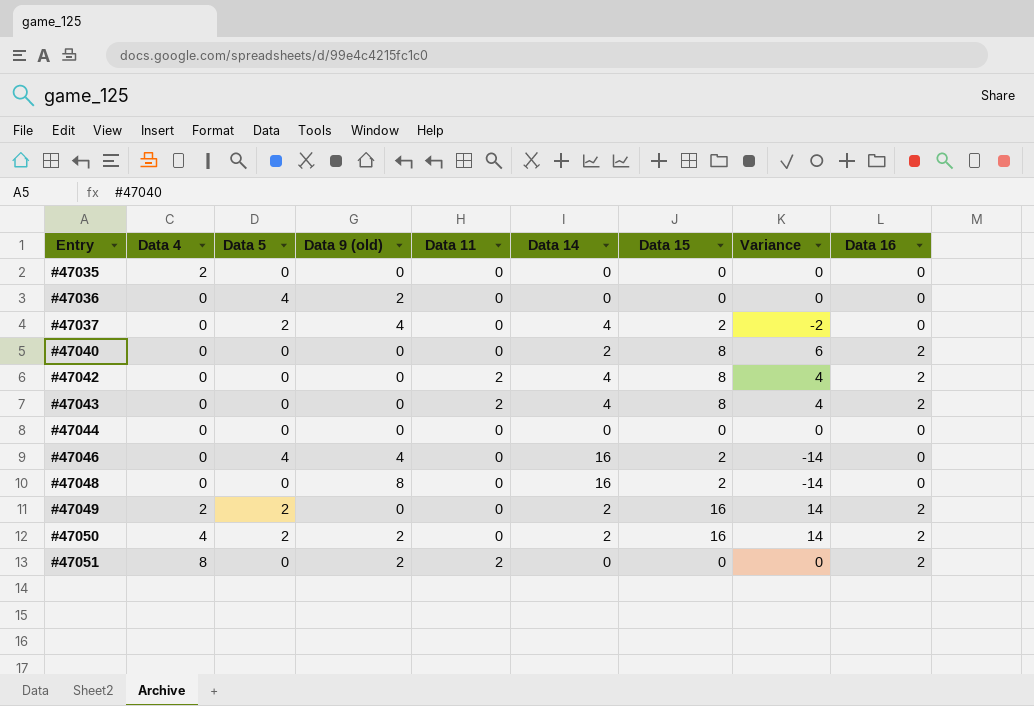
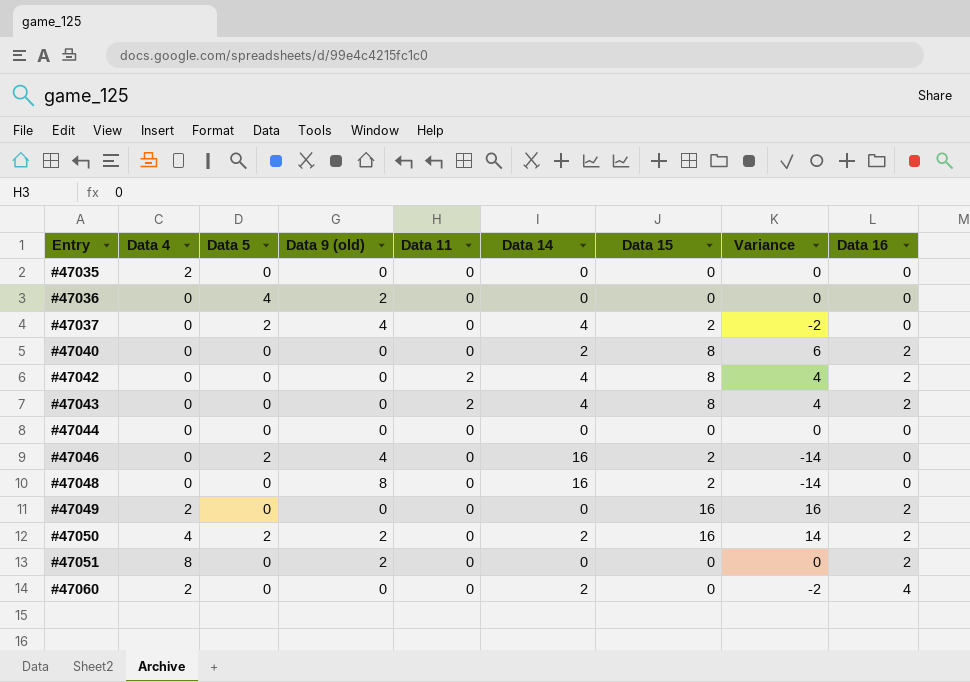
#47046 | Data 5: 4 -> 2
#47049 | Data 5: 2 -> 0
#47049 | Data 14: 2 -> 0
#47049 | Variance: 14 -> 16
#47051 | Data 11: 2 -> 0
row #47060: none -> 2 | 0 | 0 | 0 | 2 | 0 | -2 | 4

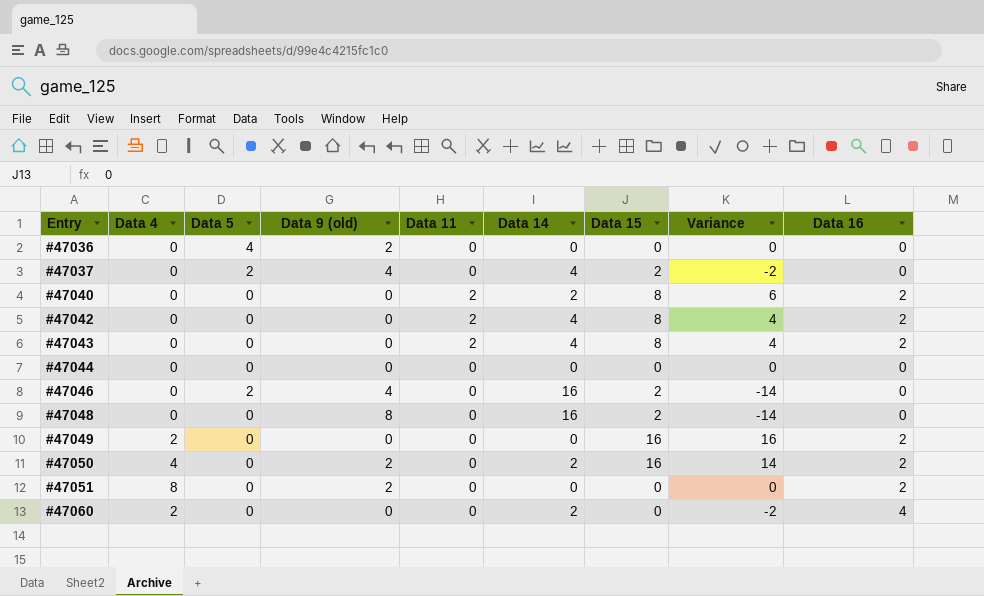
row #47035: 2 | 0 | 0 | 0 | 0 | 0 | 0 | 0 -> none
#47040 | Data 11: 0 -> 2
#47050 | Data 5: 2 -> 0

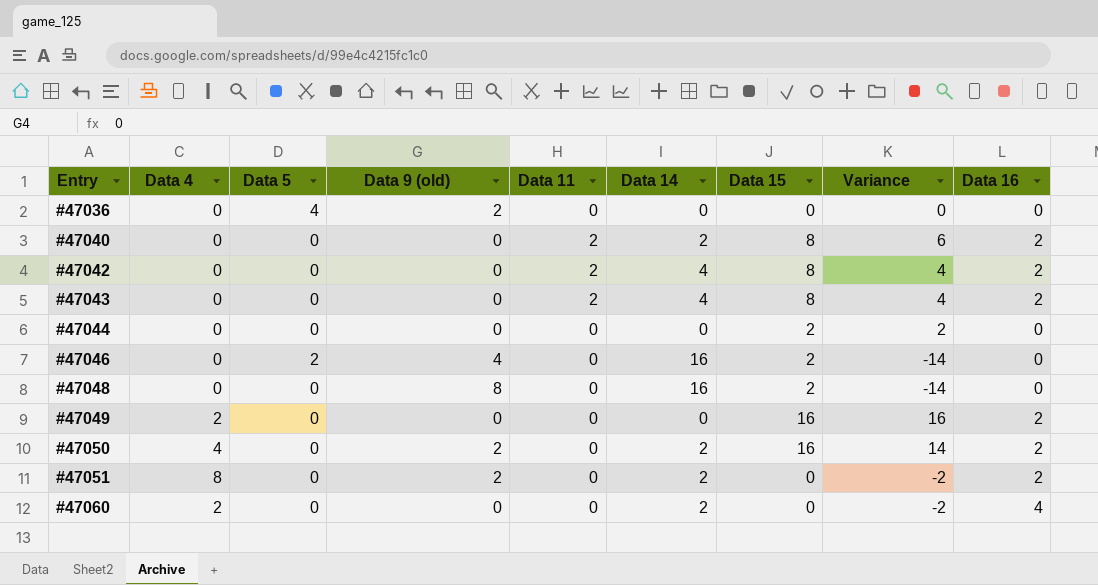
row #47037: 0 | 2 | 4 | 0 | 4 | 2 | -2 | 0 -> none
#47044 | Data 15: 0 -> 2
#47044 | Variance: 0 -> 2
#47051 | Data 14: 0 -> 2
#47051 | Variance: 0 -> -2

